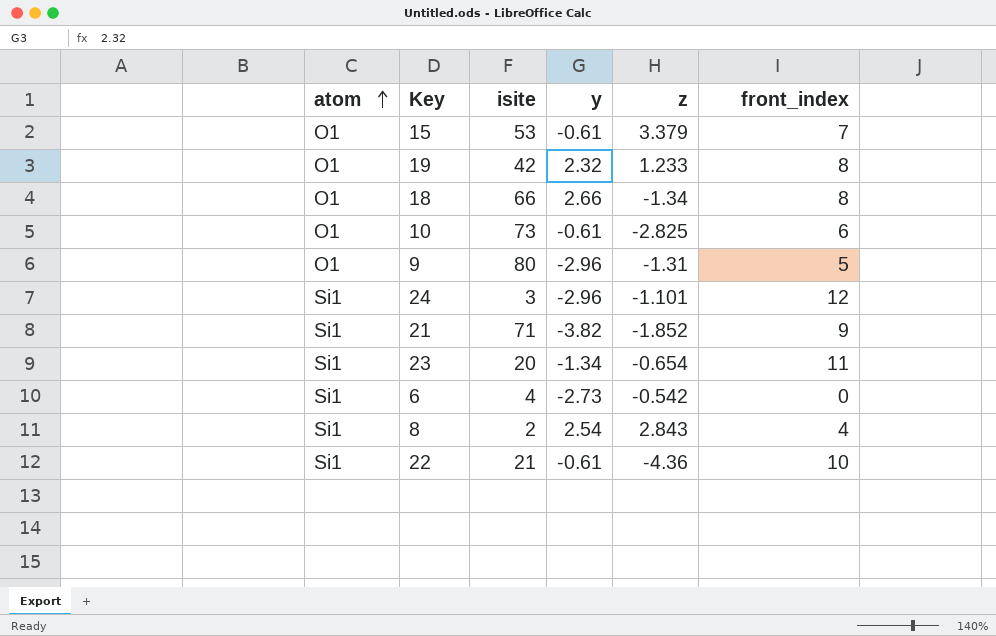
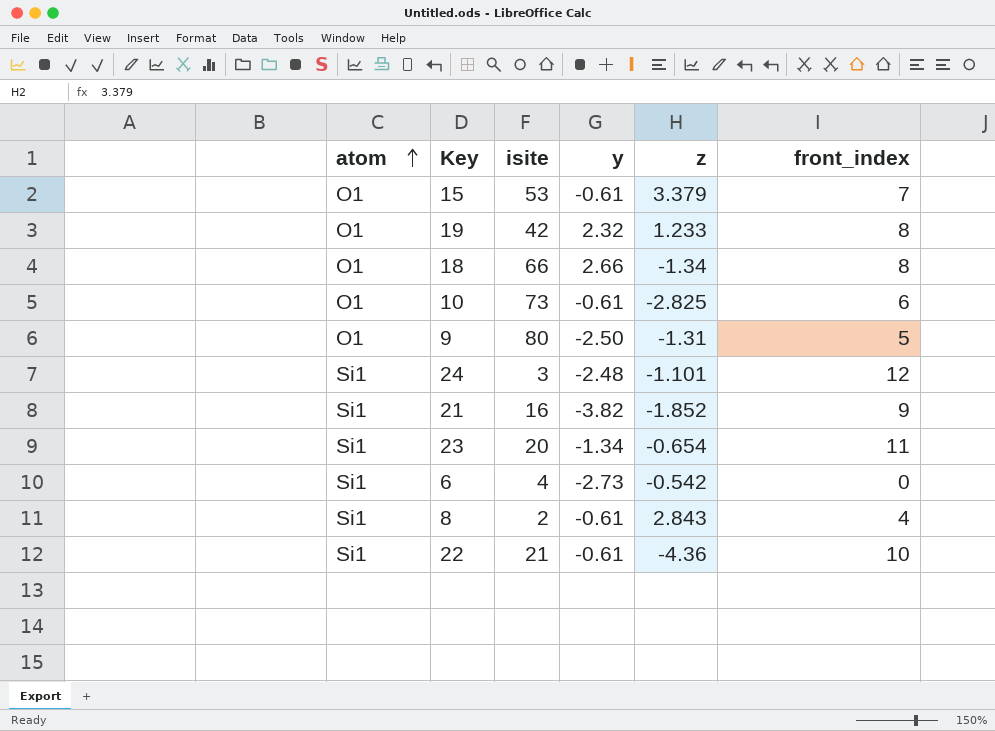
9 | y: -2.96 -> -2.50
24 | y: -2.96 -> -2.48
21 | isite: 71 -> 16
8 | y: 2.54 -> -0.61

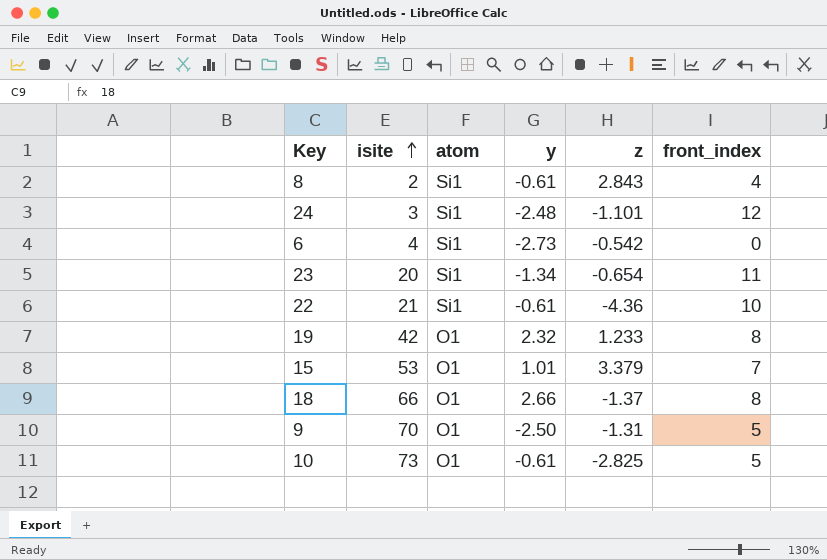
row order: atom ascending -> isite ascending
column atom | position: 1 -> 3
row 21: Si1 | 16 | -3.82 | -1.852 | 9 -> none
15 | y: -0.61 -> 1.01
18 | z: -1.34 -> -1.37
9 | isite: 80 -> 70
10 | front_index: 6 -> 5

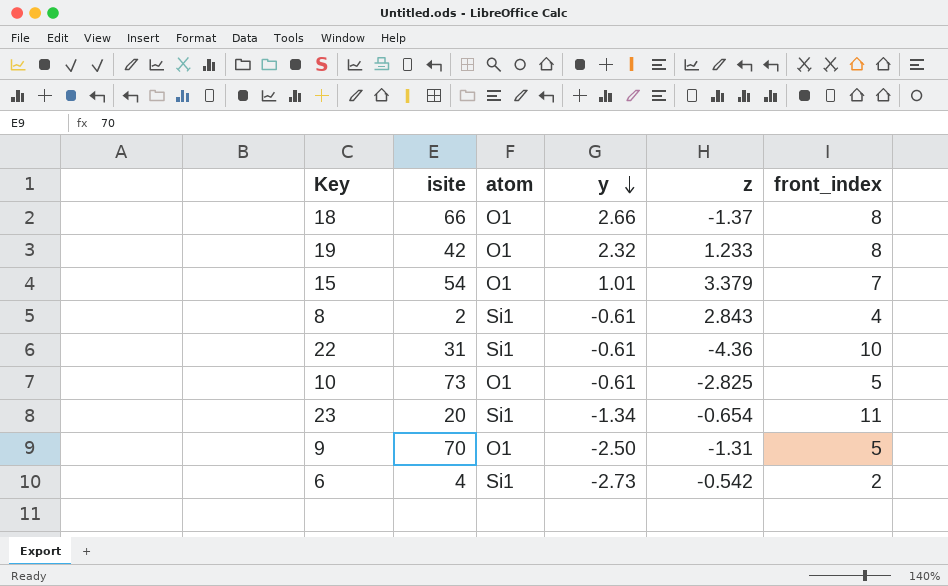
row order: isite ascending -> y descending
row 24: 3 | Si1 | -2.48 | -1.101 | 12 -> none
15 | isite: 53 -> 54
22 | isite: 21 -> 31
6 | front_index: 0 -> 2

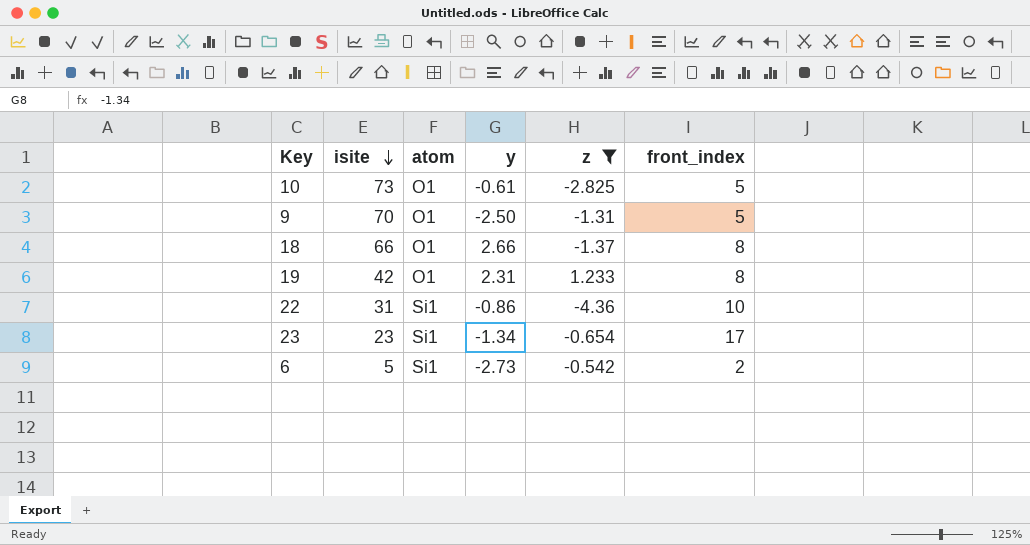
filter: none -> z <= 1.233
row order: y descending -> isite descending
19 | y: 2.32 -> 2.31
22 | y: -0.61 -> -0.86
23 | isite: 20 -> 23
23 | front_index: 11 -> 17
6 | isite: 4 -> 5

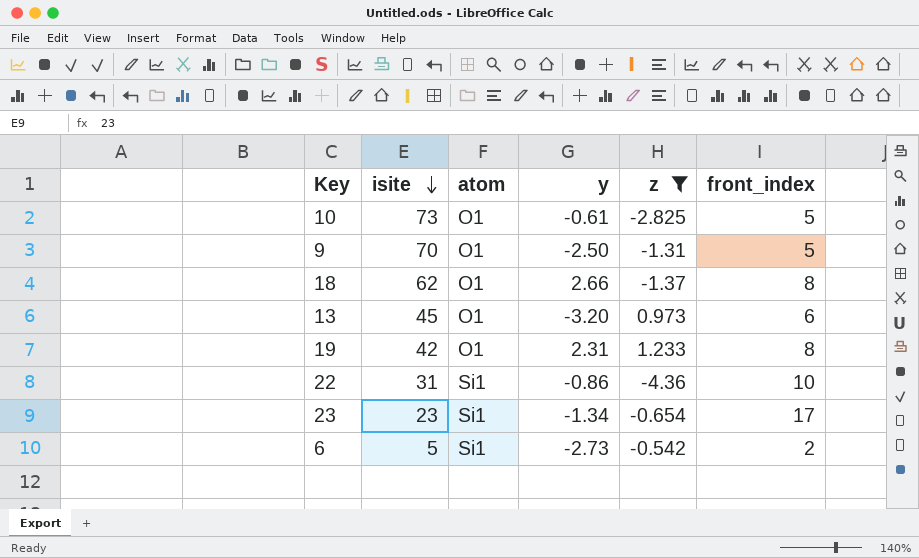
18 | isite: 66 -> 62
row 13: none -> 45 | O1 | -3.20 | 0.973 | 6

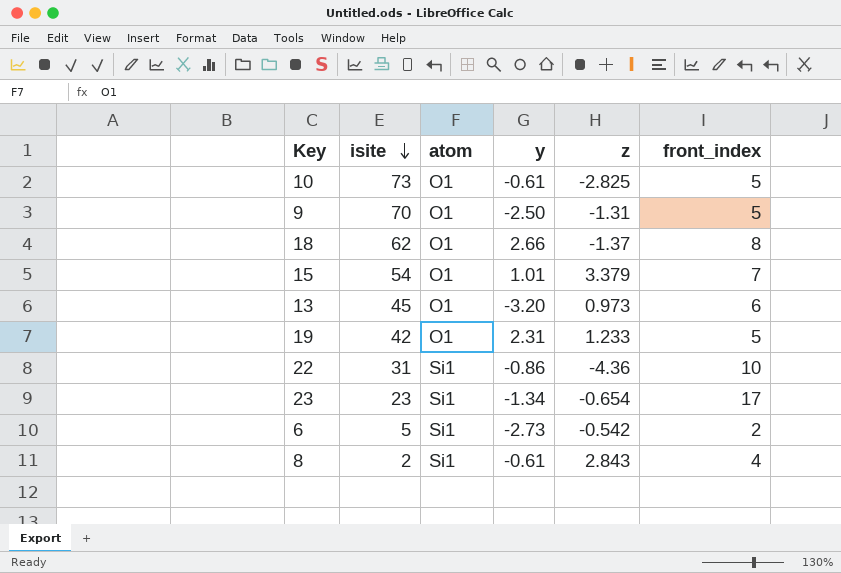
filter: z <= 1.233 -> none
19 | front_index: 8 -> 5

